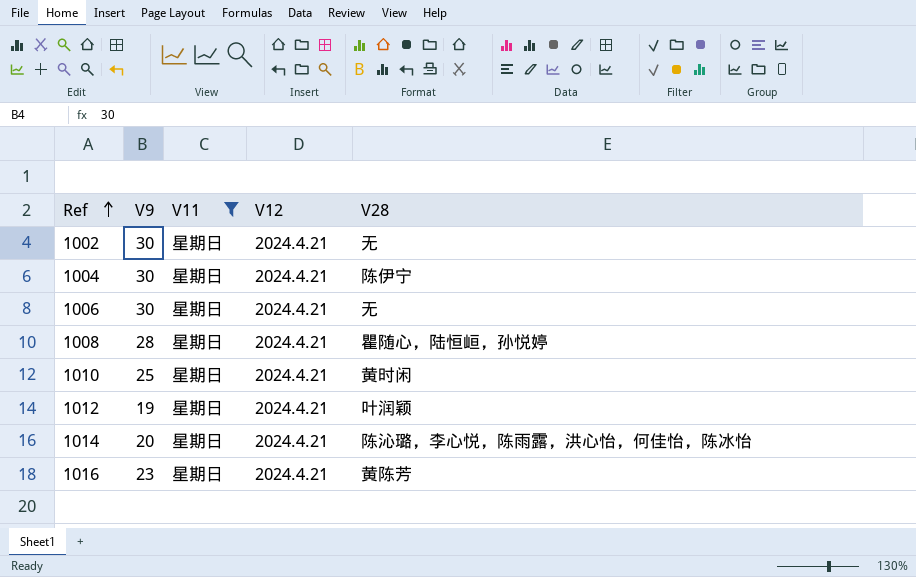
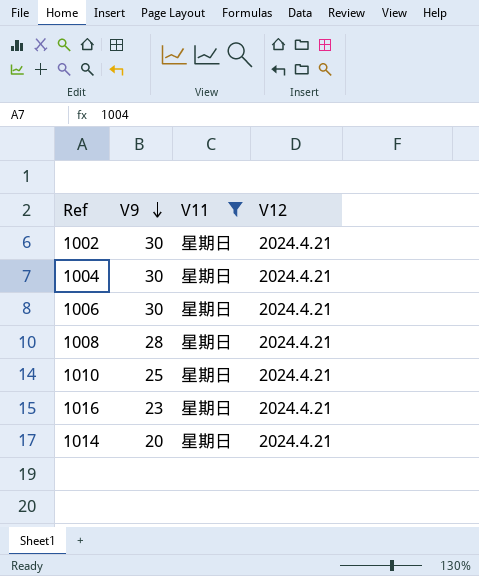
row order: Ref ascending -> V9 descending
column V28 | position: 5 -> none
row 1012: 19 | 星期日 | 2024.4.21 | 叶润颖 -> none

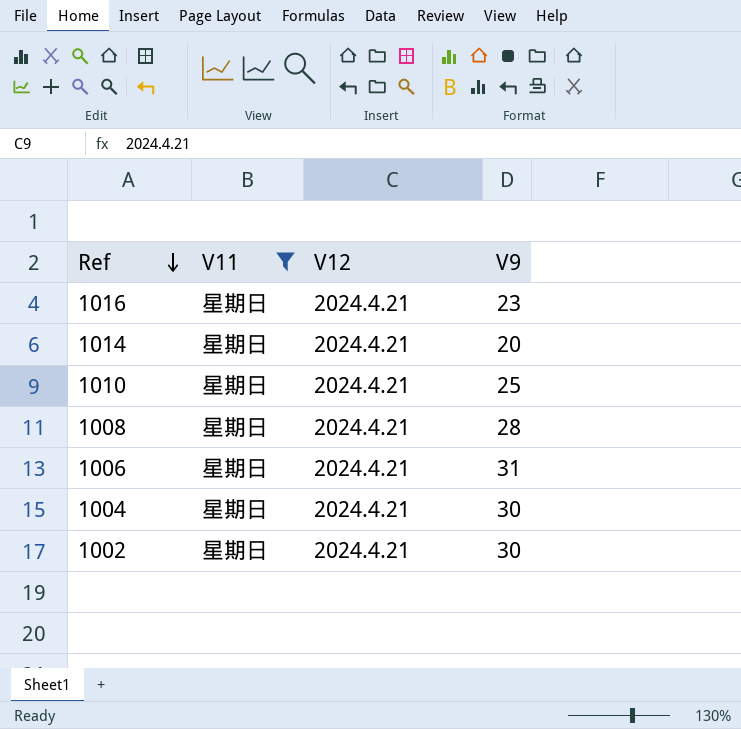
row order: V9 descending -> Ref descending
column V9 | position: 2 -> 4
1006 | V9: 30 -> 31

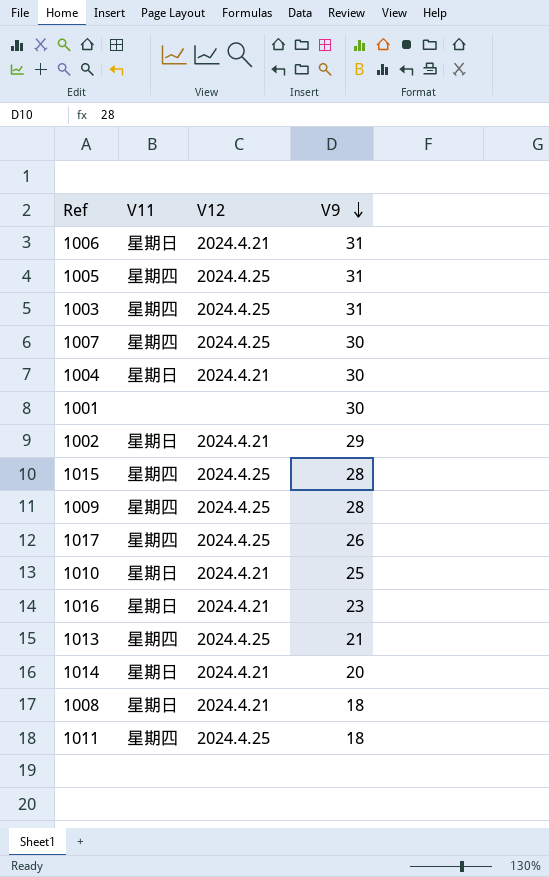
filter: V11 = 星期日 -> none
row order: Ref descending -> V9 descending
1002 | V9: 30 -> 29
1008 | V9: 28 -> 18

